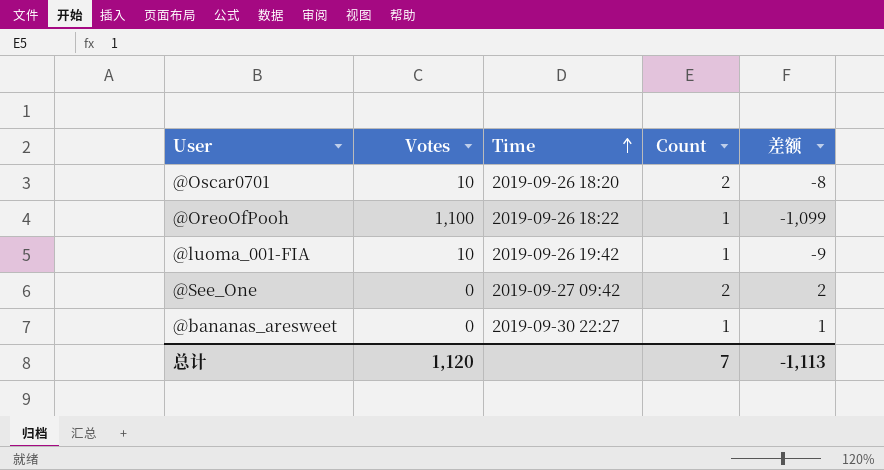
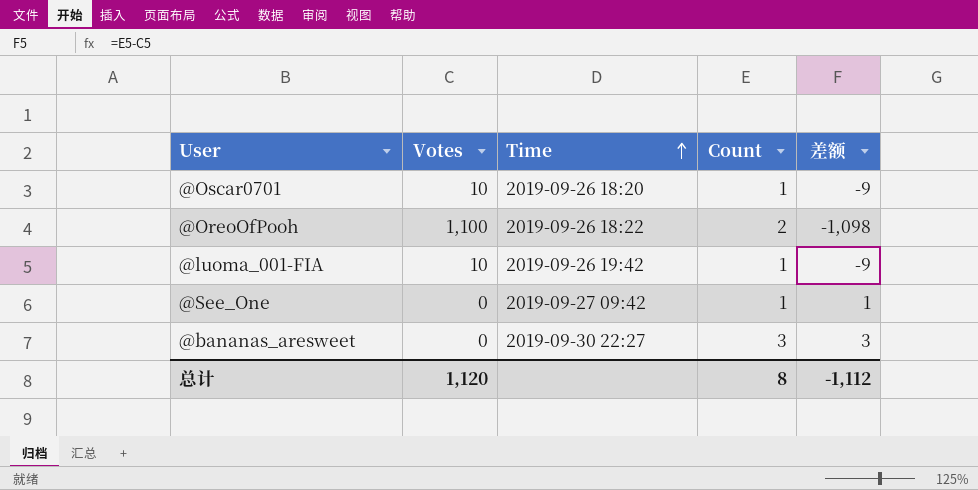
@Oscar0701 | Count: 2 -> 1
@Oscar0701 | 差额: -8 -> -9
@OreoOfPooh | Count: 1 -> 2
@OreoOfPooh | 差额: -1,099 -> -1,098
@See_One | Count: 2 -> 1
@See_One | 差额: 2 -> 1
@bananas_aresweet | Count: 1 -> 3
@bananas_aresweet | 差额: 1 -> 3
总计 | Count: 7 -> 8
总计 | 差额: -1,113 -> -1,112

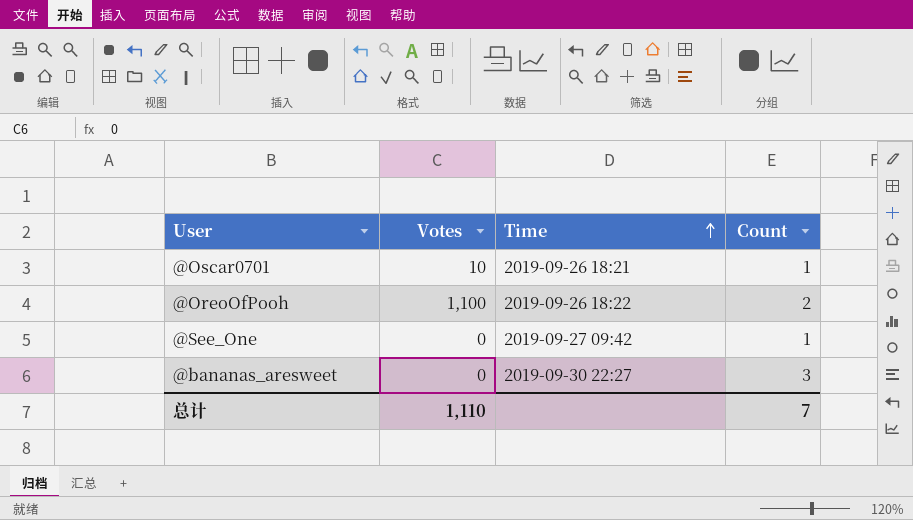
column 差额 | formula: [Count] - [Votes] -> none
row @luoma_001-FIA: 10 | 2019-09-26 19:42 | 1 | -9 -> none
@Oscar0701 | Time: 2019-09-26 18:20 -> 2019-09-26 18:21
总计 | Votes: 1,120 -> 1,110
总计 | Count: 8 -> 7

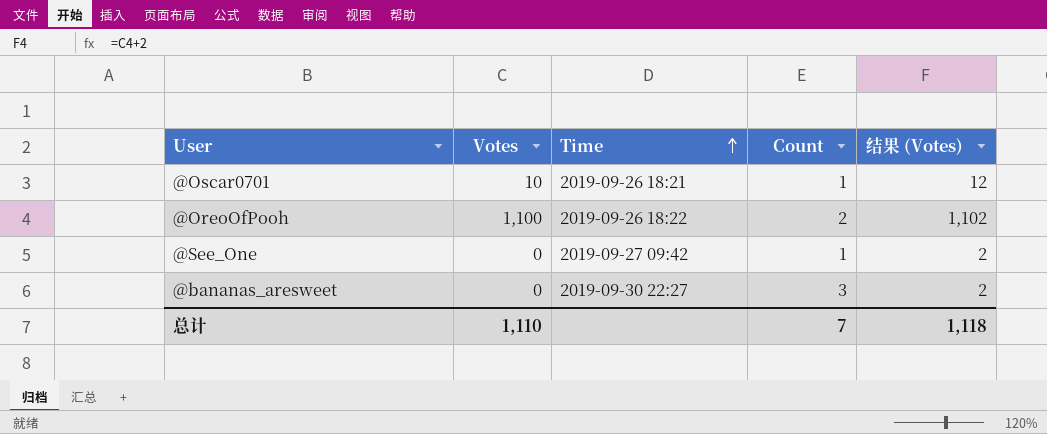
column 结果 (Votes) | formula: none -> [Votes] + 2

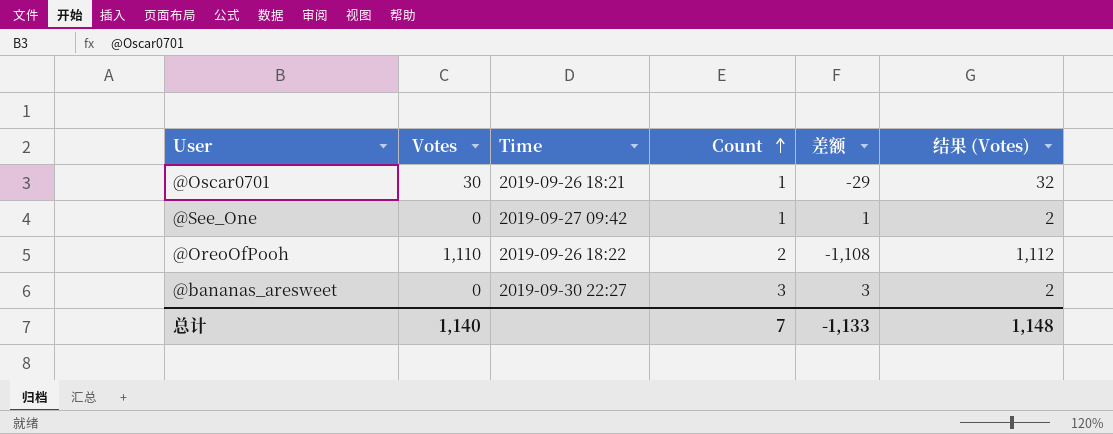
row order: Time ascending -> Count ascending
column 差额 | formula: none -> [Count] - [Votes]
@Oscar0701 | Votes: 10 -> 30
@Oscar0701 | 结果 (Votes): 12 -> 32
@OreoOfPooh | Votes: 1,100 -> 1,110
@OreoOfPooh | 结果 (Votes): 1,102 -> 1,112
总计 | Votes: 1,110 -> 1,140
总计 | 结果 (Votes): 1,118 -> 1,148

